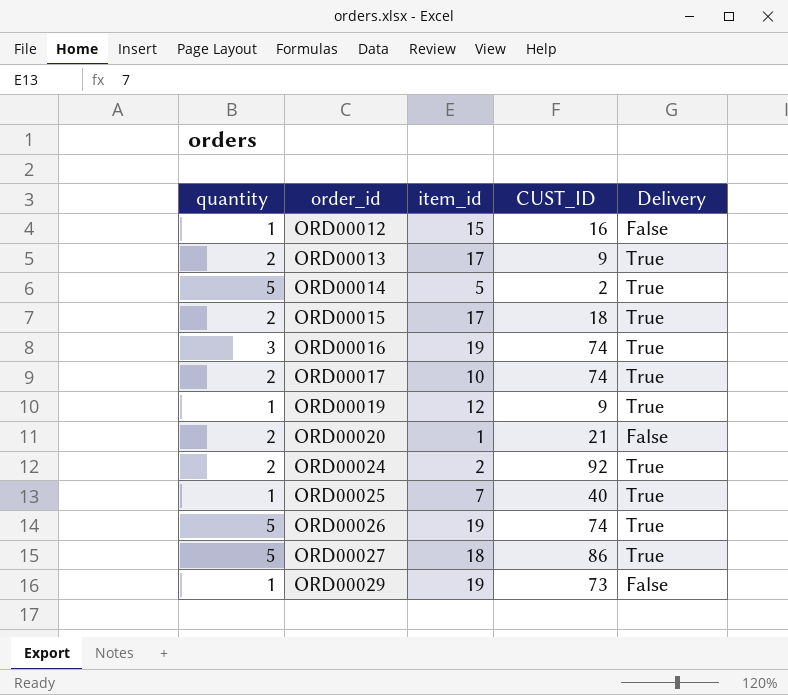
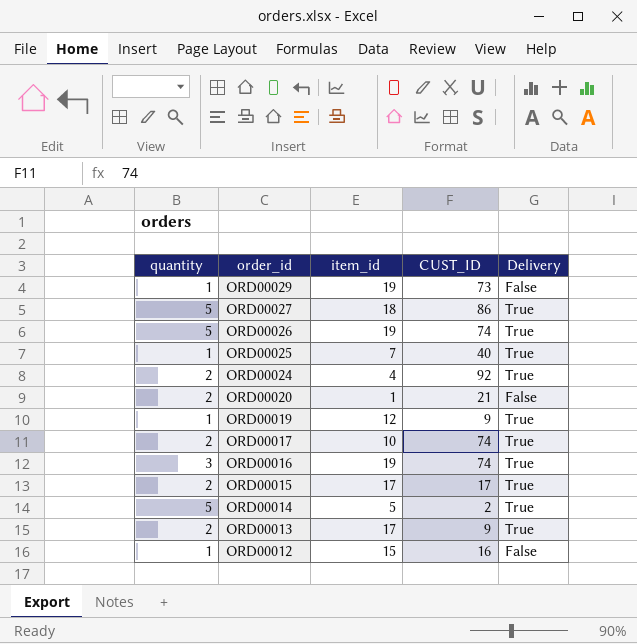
row order: order_id ascending -> order_id descending
ORD00024 | item_id: 2 -> 4
ORD00015 | CUST_ID: 18 -> 17

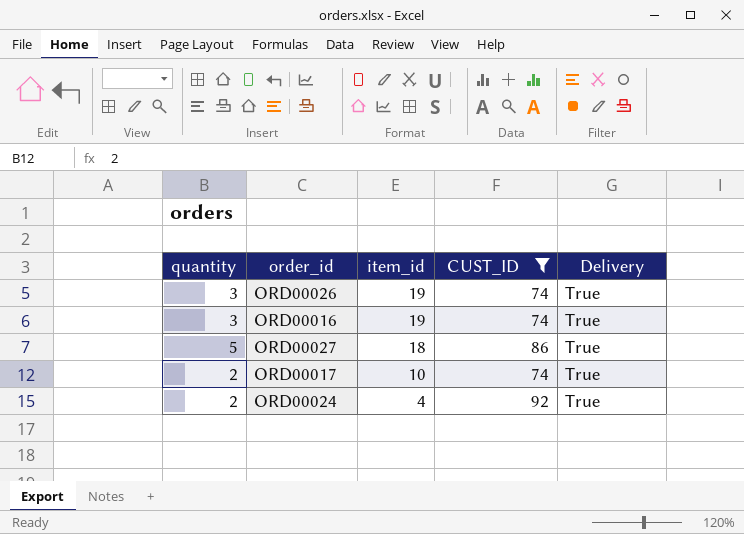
filter: none -> CUST_ID >= 74
row order: order_id descending -> item_id descending
ORD00026 | quantity: 5 -> 3

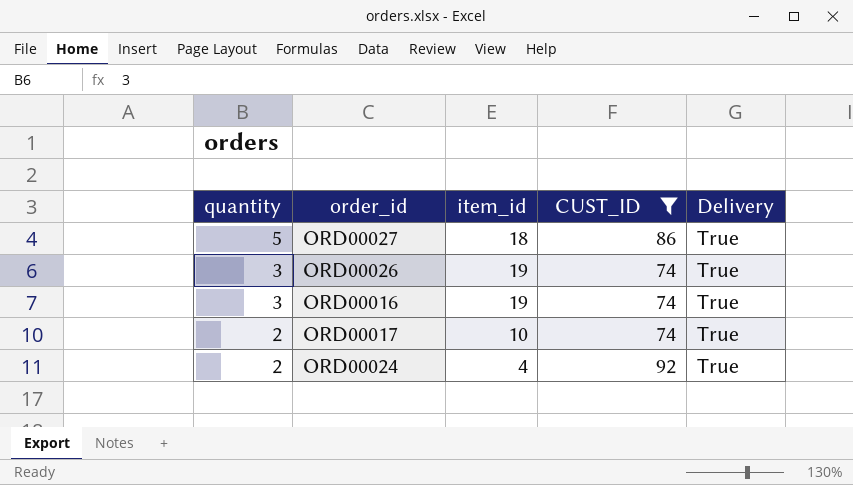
row order: item_id descending -> quantity descending

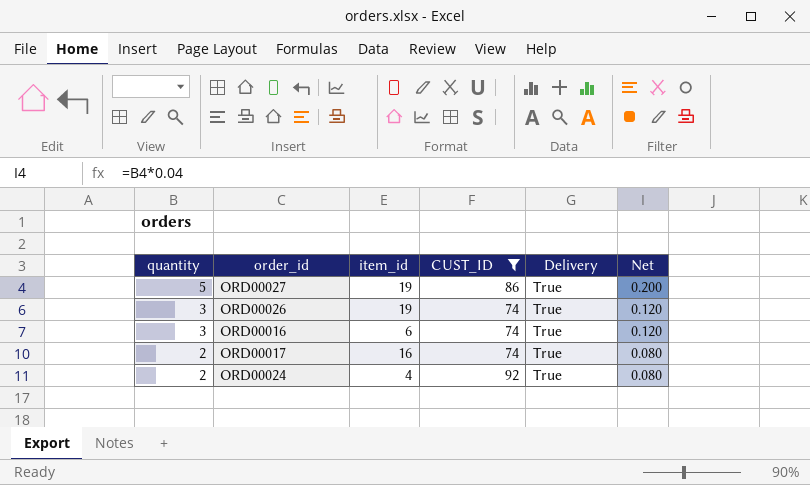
column Net | formula: none -> [quantity] * 0.04
ORD00027 | item_id: 18 -> 19
ORD00016 | item_id: 19 -> 6
ORD00017 | item_id: 10 -> 16

